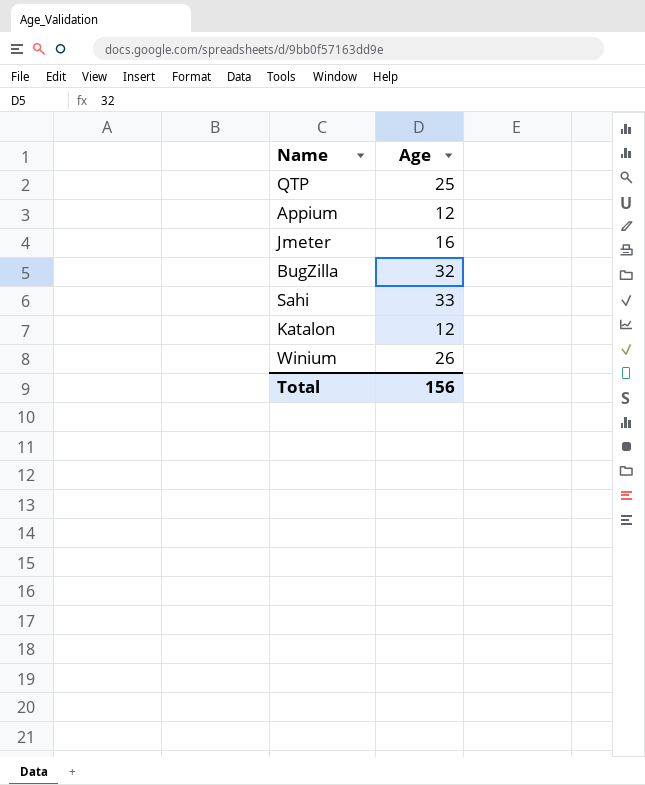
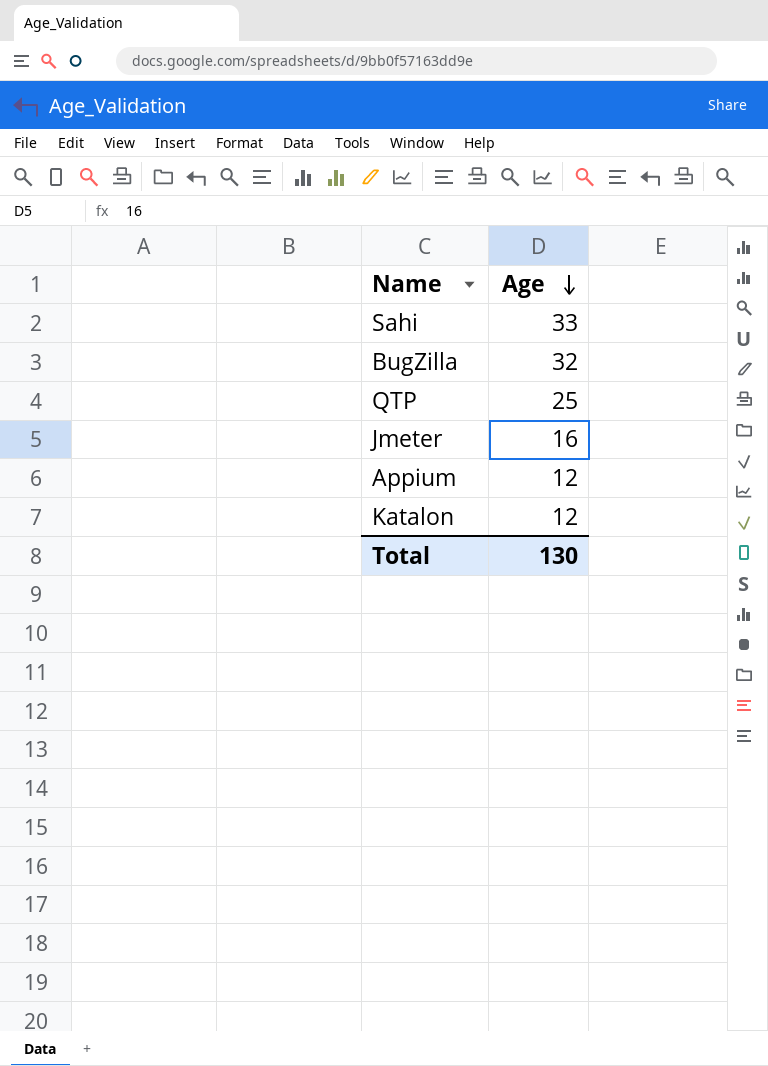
row order: none -> Age descending
row Winium: 26 -> none
Total | Age: 156 -> 130

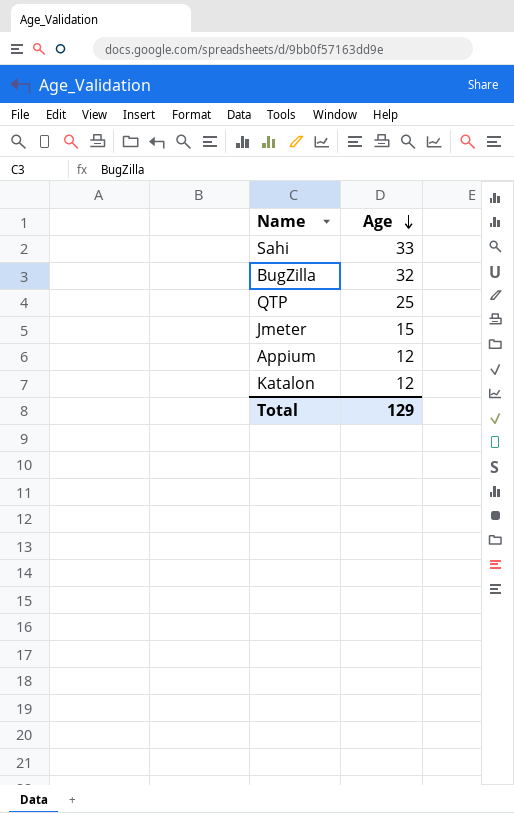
Jmeter | Age: 16 -> 15
Total | Age: 130 -> 129

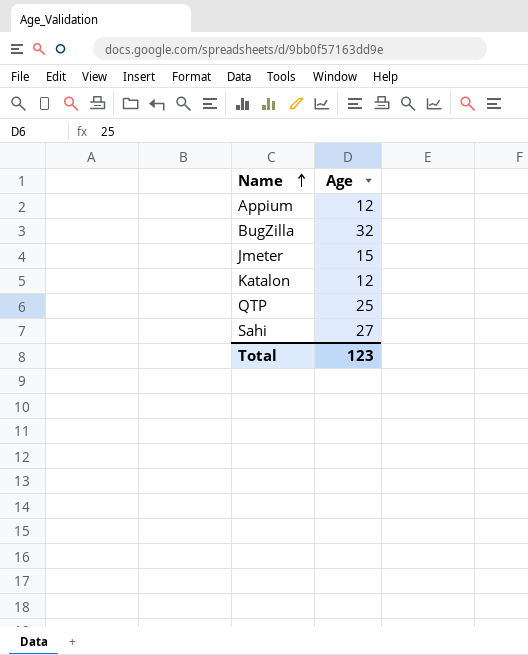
row order: Age descending -> Name ascending
Sahi | Age: 33 -> 27
Total | Age: 129 -> 123

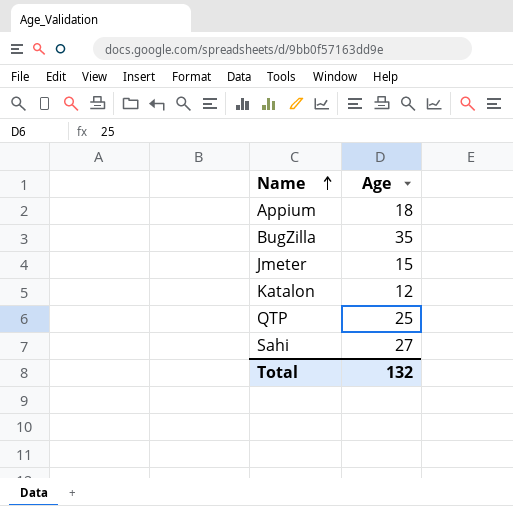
Appium | Age: 12 -> 18
BugZilla | Age: 32 -> 35
Total | Age: 123 -> 132

